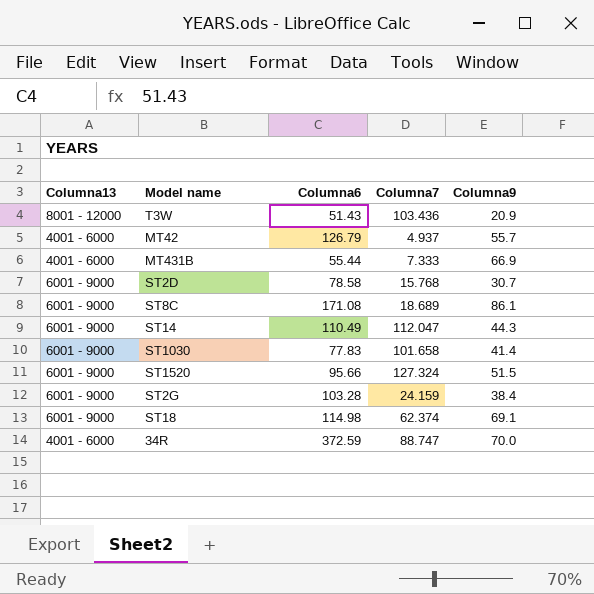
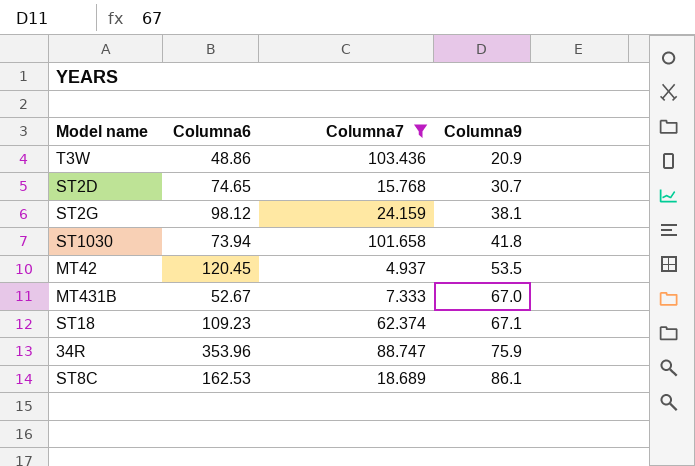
filter: none -> Columna7 <= 103.436
row order: none -> Columna9 ascending
column Columna13 | position: 1 -> none
T3W | Columna6: 51.43 -> 48.86
ST2D | Columna6: 78.58 -> 74.65
ST2G | Columna6: 103.28 -> 98.12
ST2G | Columna9: 38.4 -> 38.1
ST1030 | Columna6: 77.83 -> 73.94
ST1030 | Columna9: 41.4 -> 41.8
MT42 | Columna6: 126.79 -> 120.45
MT42 | Columna9: 55.7 -> 53.5
MT431B | Columna6: 55.44 -> 52.67
MT431B | Columna9: 66.9 -> 67.0
ST18 | Columna6: 114.98 -> 109.23
ST18 | Columna9: 69.1 -> 67.1
34R | Columna6: 372.59 -> 353.96
34R | Columna9: 70.0 -> 75.9
ST8C | Columna6: 171.08 -> 162.53

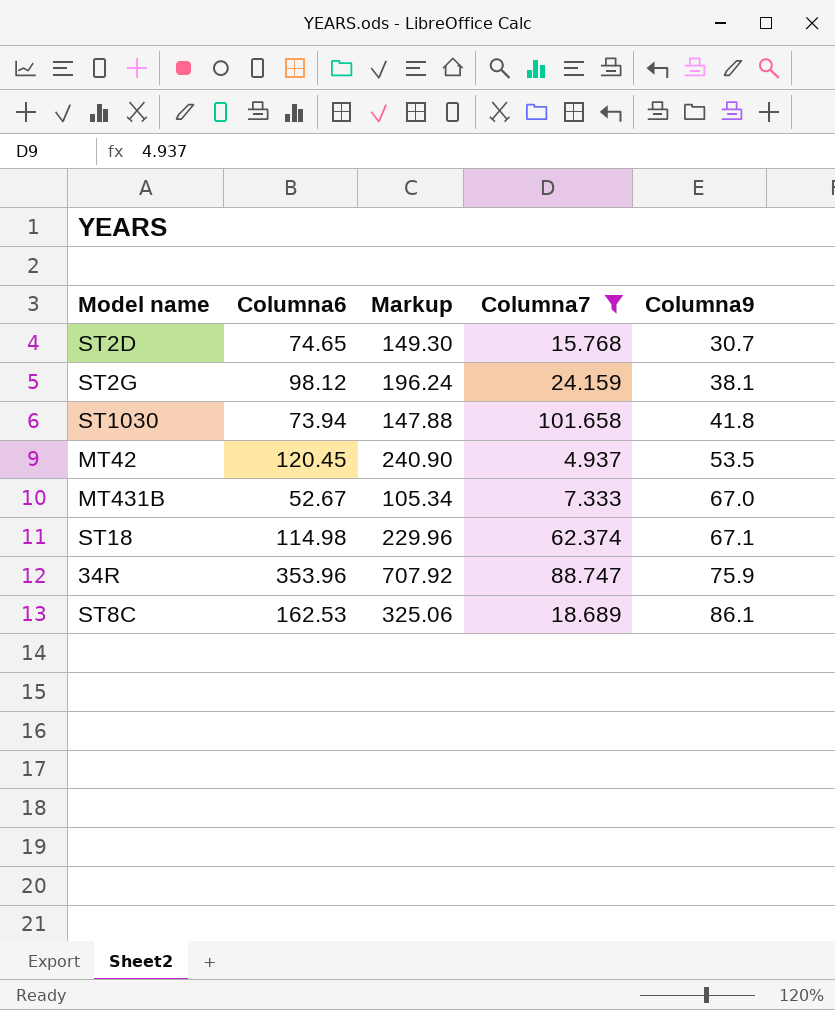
column Markup | formula: none -> [Columna6] * 2
row T3W: 48.86 | 103.436 | 20.9 -> none
ST18 | Columna6: 109.23 -> 114.98

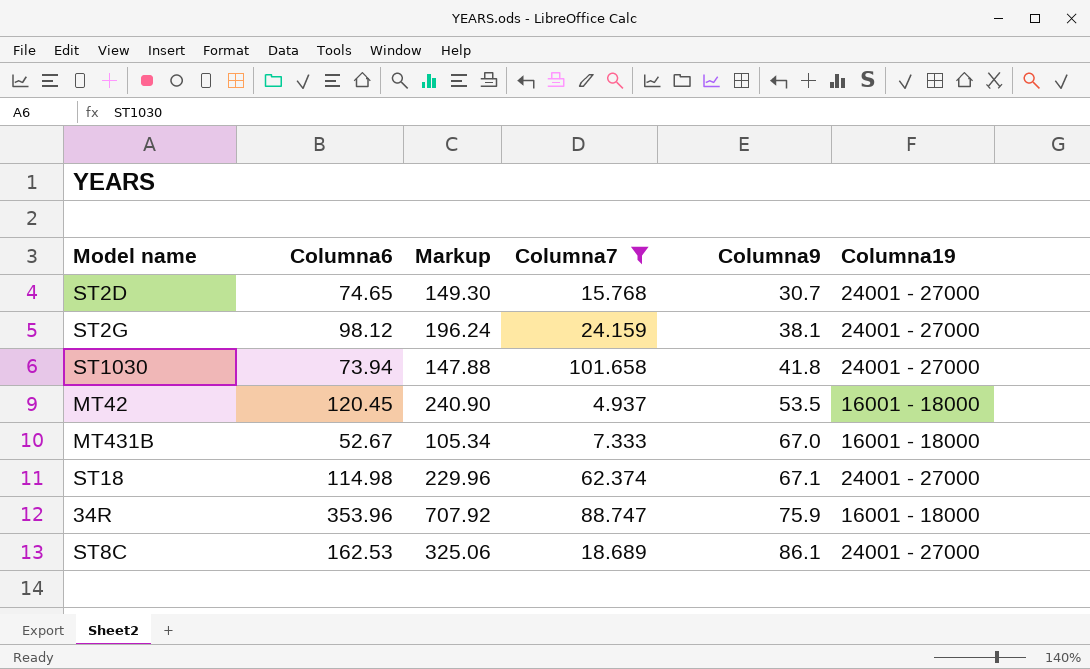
column Columna19 | position: none -> 6

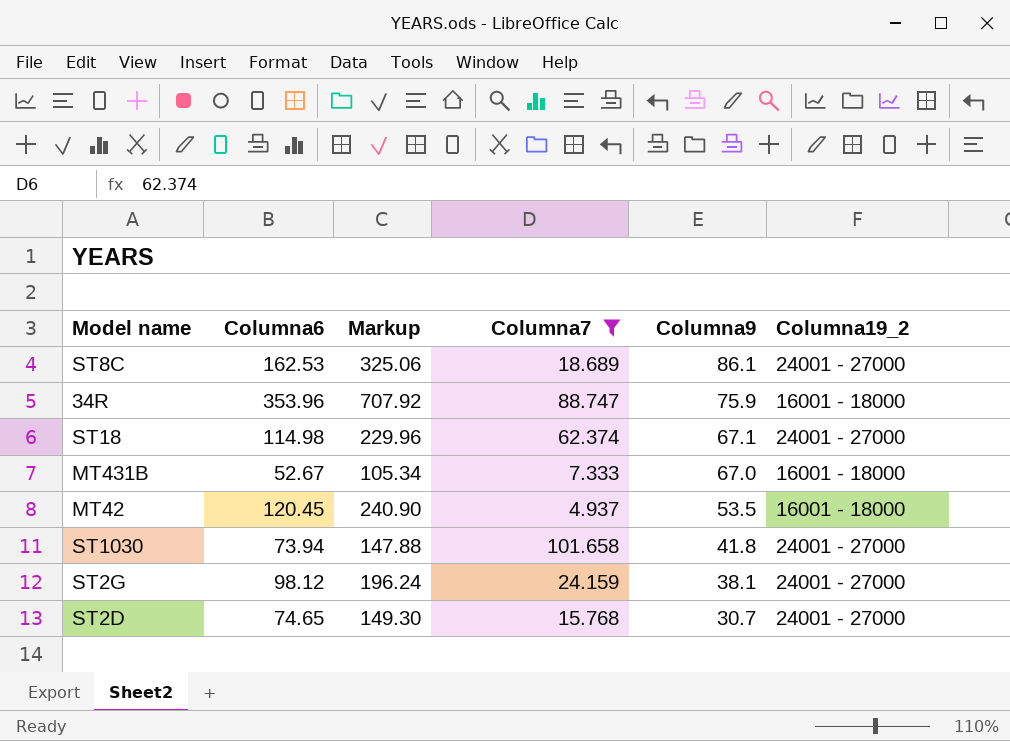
row order: Columna9 ascending -> Columna9 descending
column name: Columna19 -> Columna19_2

